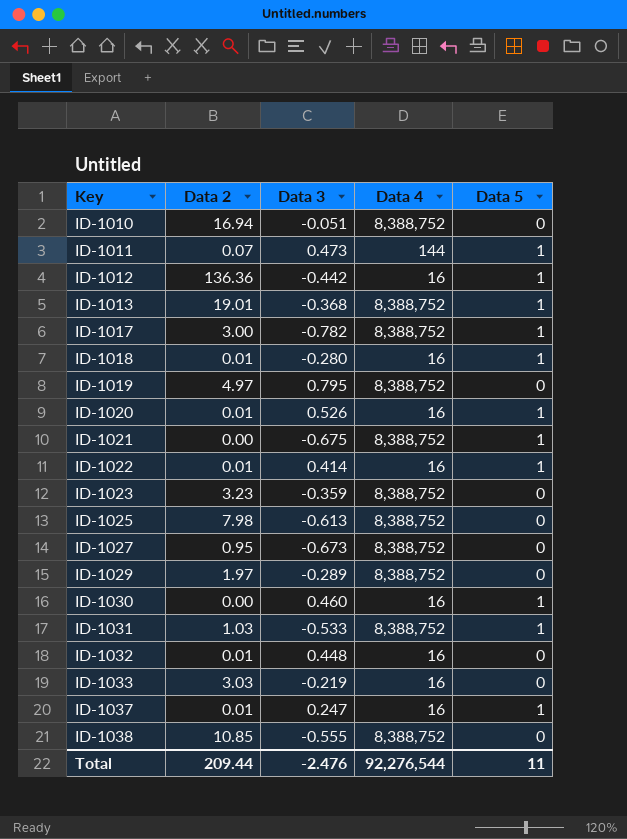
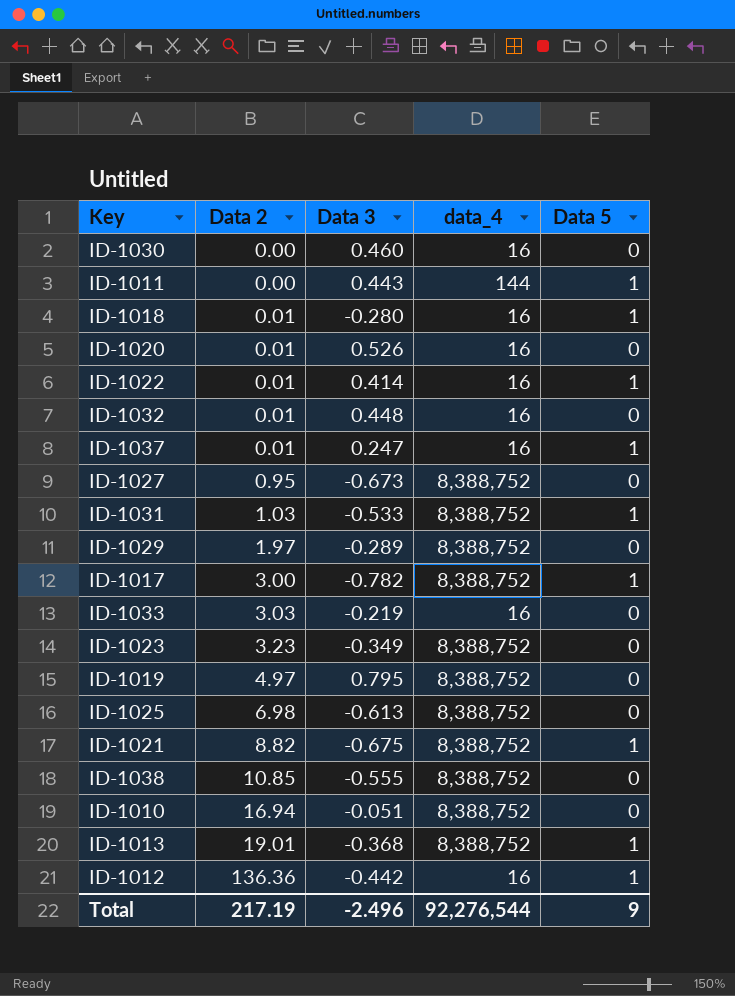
row order: Key ascending -> Data 2 ascending
column name: Data 4 -> data_4
ID-1030 | Data 5: 1 -> 0
ID-1011 | Data 2: 0.07 -> 0.00
ID-1011 | Data 3: 0.473 -> 0.443
ID-1020 | Data 5: 1 -> 0
ID-1023 | Data 3: -0.359 -> -0.349
ID-1025 | Data 2: 7.98 -> 6.98
ID-1021 | Data 2: 0.00 -> 8.82
Total | Data 2: 209.44 -> 217.19
Total | Data 3: -2.476 -> -2.496
Total | Data 5: 11 -> 9

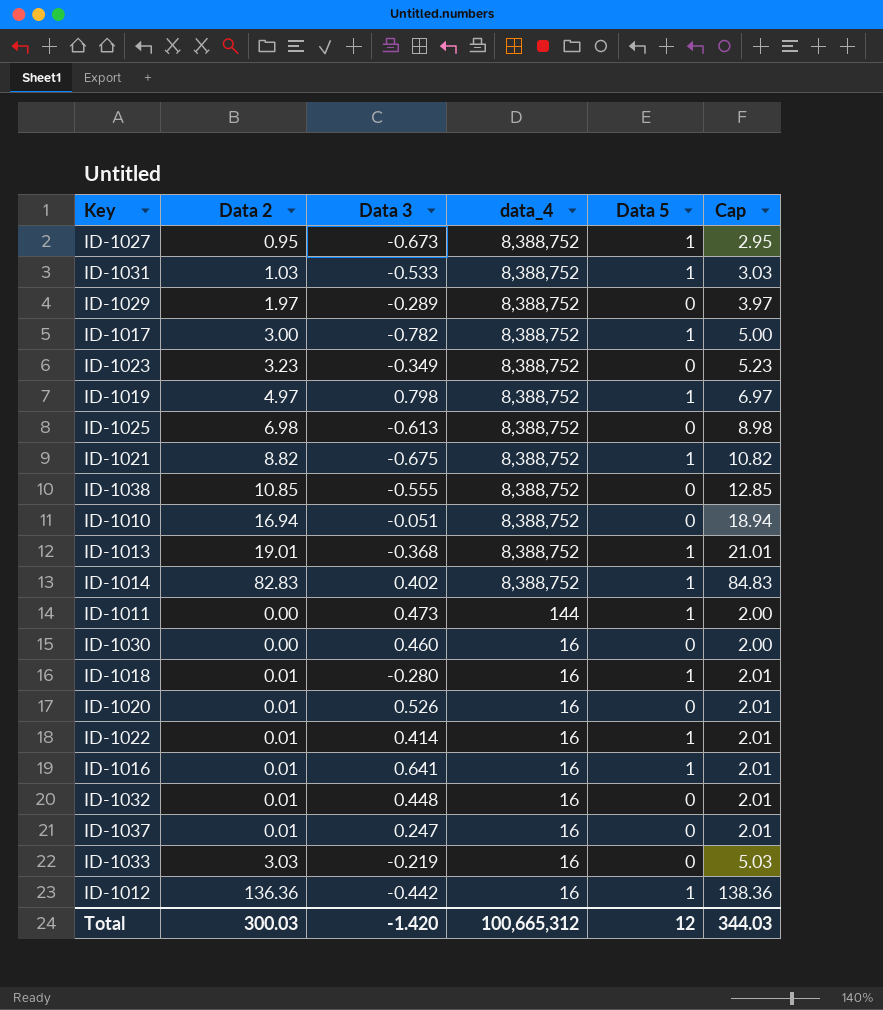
row order: Data 2 ascending -> data_4 descending
column Cap | formula: none -> [Data 2] + 2
ID-1027 | Data 5: 0 -> 1
ID-1019 | Data 3: 0.795 -> 0.798
ID-1019 | Data 5: 0 -> 1
row ID-1014: none -> 82.83 | 0.402 | 8,388,752 | 1 | 84.83
ID-1011 | Data 3: 0.443 -> 0.473
row ID-1016: none -> 0.01 | 0.641 | 16 | 1 | 2.01
ID-1037 | Data 5: 1 -> 0
Total | Data 2: 217.19 -> 300.03
Total | Data 3: -2.496 -> -1.420
Total | data_4: 92,276,544 -> 100,665,312
Total | Data 5: 9 -> 12

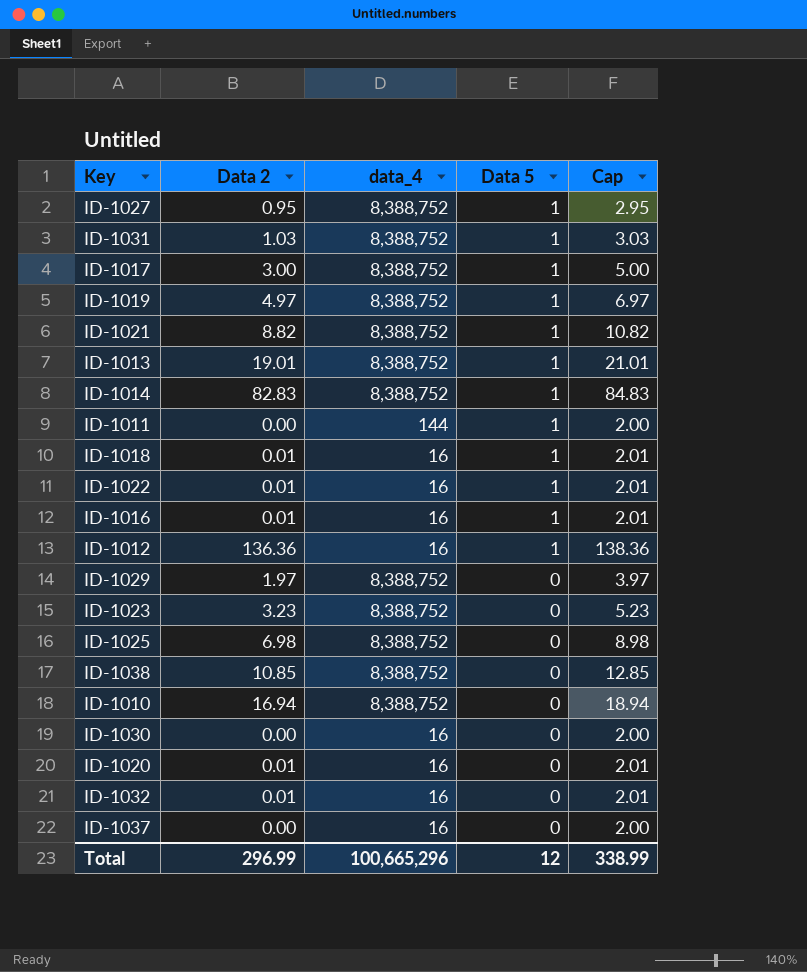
row order: data_4 descending -> Data 5 descending
column Data 3 | position: 3 -> none
row ID-1033: 3.03 | -0.219 | 16 | 0 | 5.03 -> none
ID-1037 | Data 2: 0.01 -> 0.00
ID-1037 | Cap: 2.01 -> 2.00
Total | Data 2: 300.03 -> 296.99
Total | data_4: 100,665,312 -> 100,665,296
Total | Cap: 344.03 -> 338.99

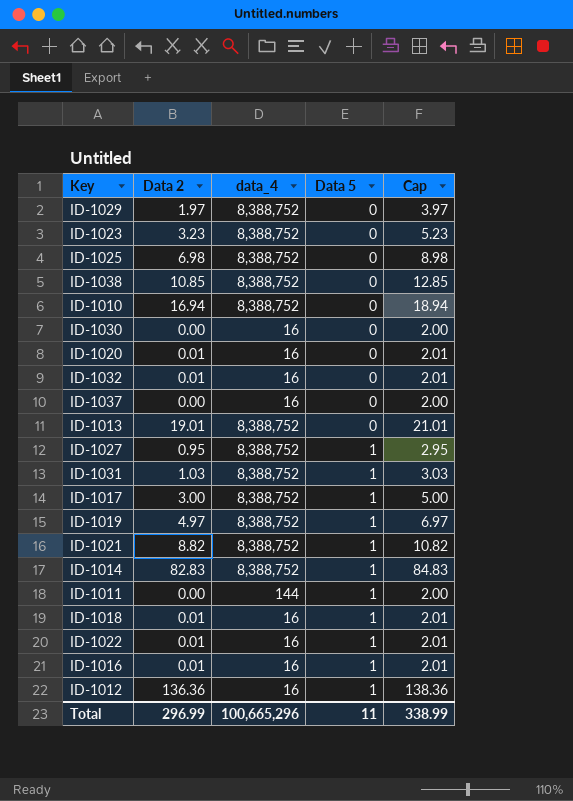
row order: Data 5 descending -> Data 5 ascending
ID-1013 | Data 5: 1 -> 0
Total | Data 5: 12 -> 11

